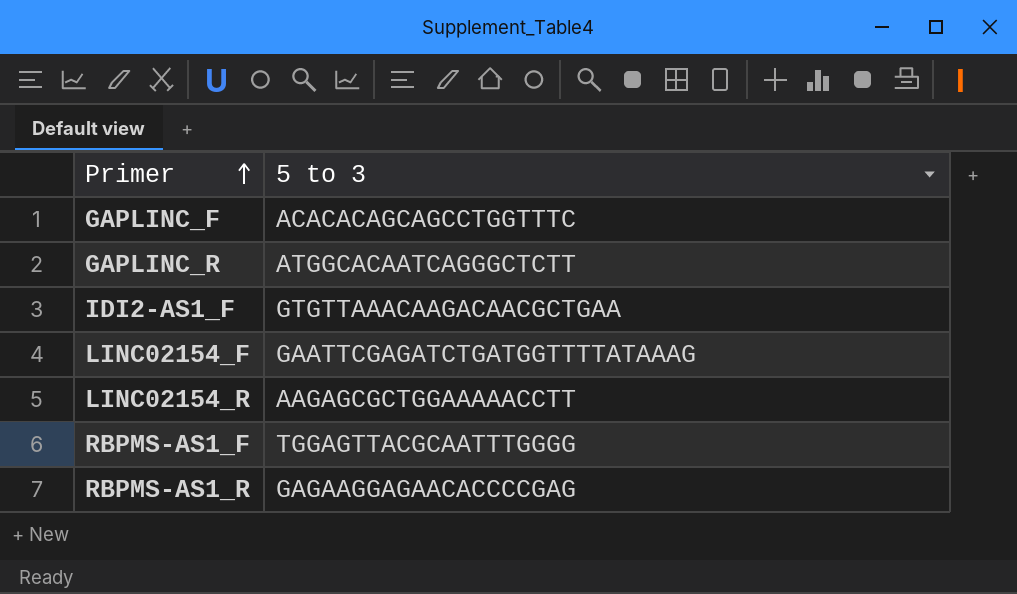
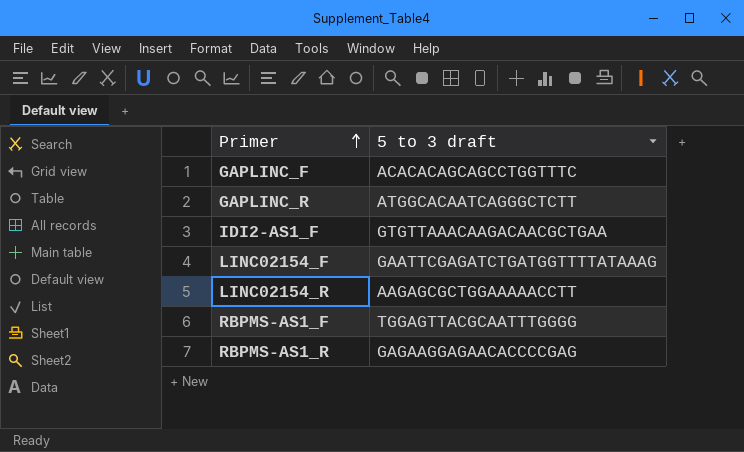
column name: 5 to 3 -> 5 to 3 draft

